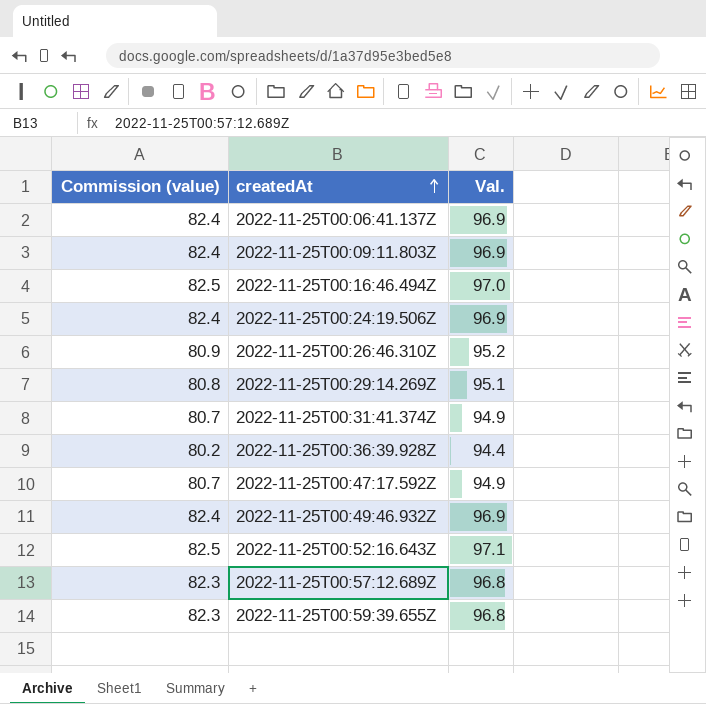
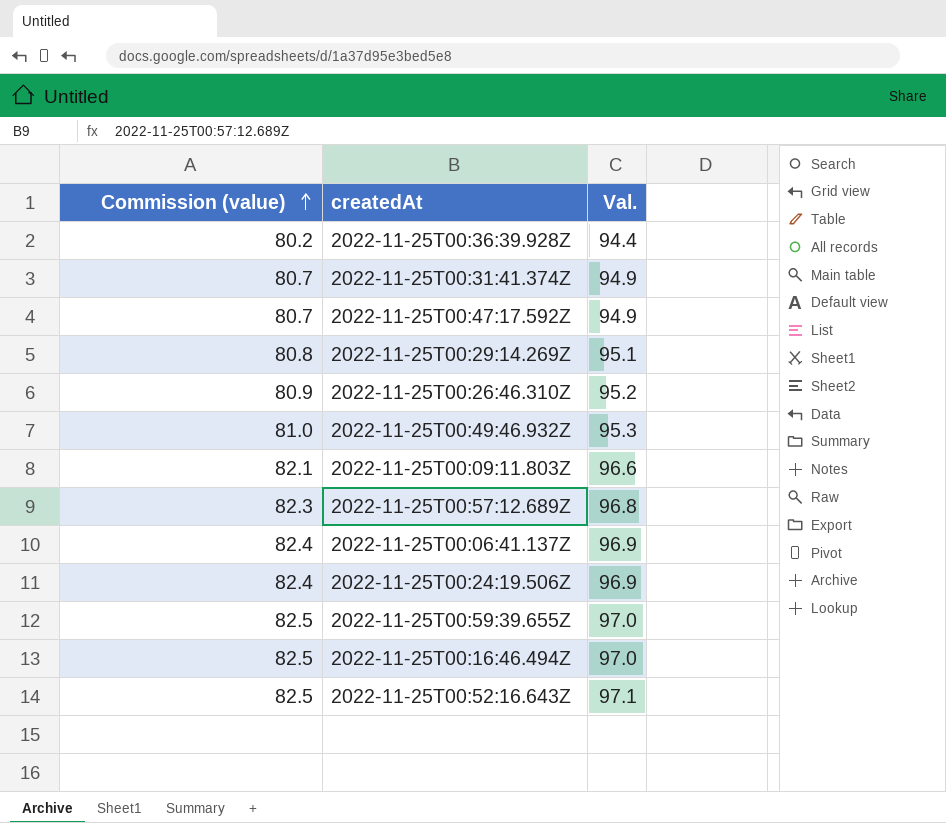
row order: createdAt ascending -> Commission (value) ascending
2022-11-25T00:49:46.932Z | Commission (value): 82.4 -> 81.0
2022-11-25T00:49:46.932Z | Val.: 96.9 -> 95.3
2022-11-25T00:09:11.803Z | Commission (value): 82.4 -> 82.1
2022-11-25T00:09:11.803Z | Val.: 96.9 -> 96.6
2022-11-25T00:59:39.655Z | Commission (value): 82.3 -> 82.5
2022-11-25T00:59:39.655Z | Val.: 96.8 -> 97.0

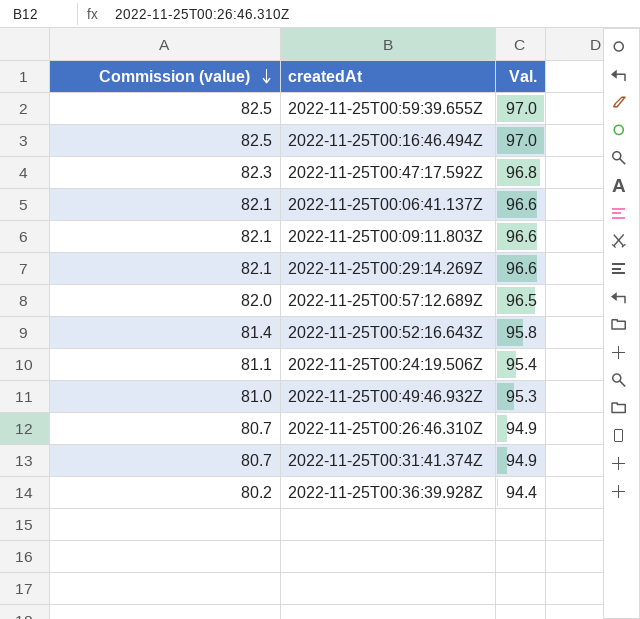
row order: Commission (value) ascending -> Commission (value) descending
2022-11-25T00:47:17.592Z | Commission (value): 80.7 -> 82.3
2022-11-25T00:47:17.592Z | Val.: 94.9 -> 96.8
2022-11-25T00:06:41.137Z | Commission (value): 82.4 -> 82.1
2022-11-25T00:06:41.137Z | Val.: 96.9 -> 96.6
2022-11-25T00:29:14.269Z | Commission (value): 80.8 -> 82.1
2022-11-25T00:29:14.269Z | Val.: 95.1 -> 96.6
2022-11-25T00:57:12.689Z | Commission (value): 82.3 -> 82.0
2022-11-25T00:57:12.689Z | Val.: 96.8 -> 96.5
2022-11-25T00:52:16.643Z | Commission (value): 82.5 -> 81.4
2022-11-25T00:52:16.643Z | Val.: 97.1 -> 95.8
2022-11-25T00:24:19.506Z | Commission (value): 82.4 -> 81.1
2022-11-25T00:24:19.506Z | Val.: 96.9 -> 95.4
2022-11-25T00:26:46.310Z | Commission (value): 80.9 -> 80.7
2022-11-25T00:26:46.310Z | Val.: 95.2 -> 94.9

